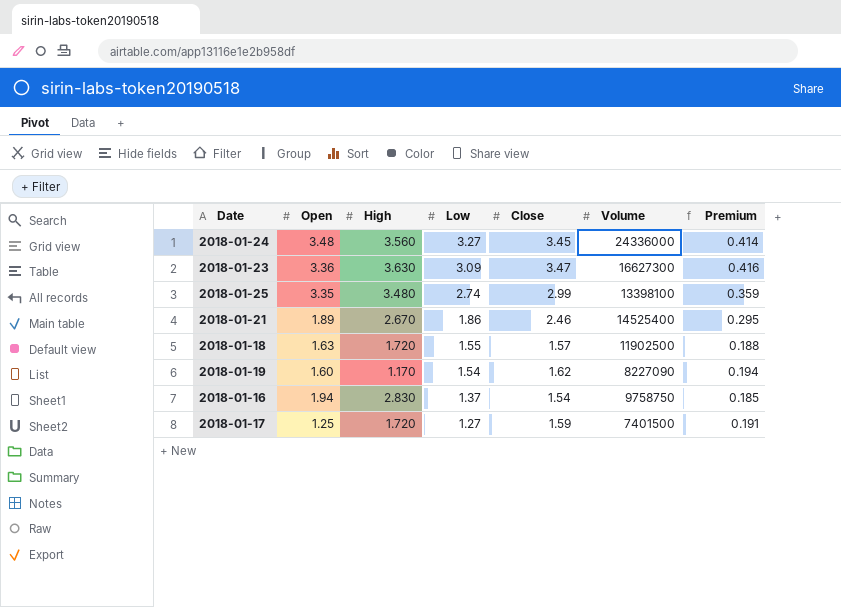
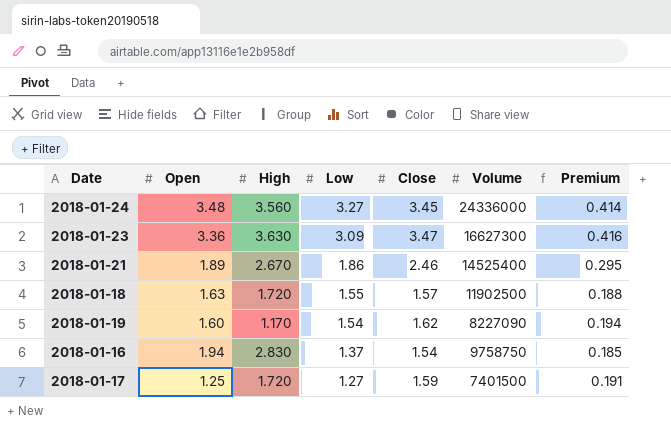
row 2018-01-25: 3.35 | 3.480 | 2.74 | 2.99 | 13398100 | 0.359 -> none

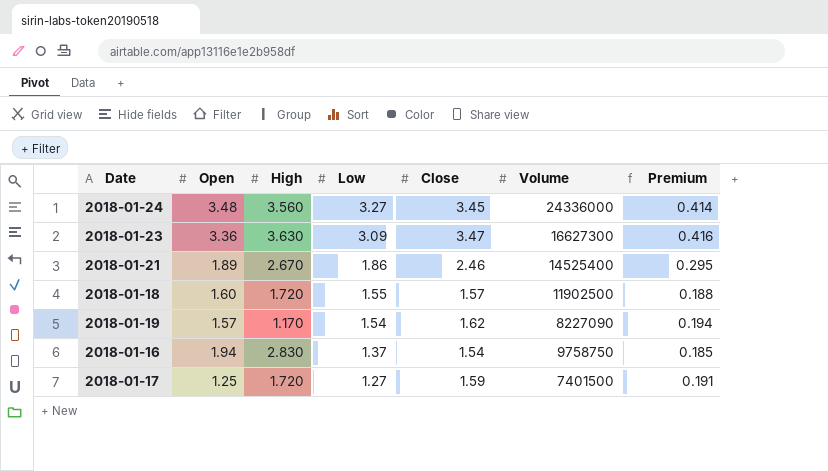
2018-01-18 | Open: 1.63 -> 1.60
2018-01-19 | Open: 1.60 -> 1.57

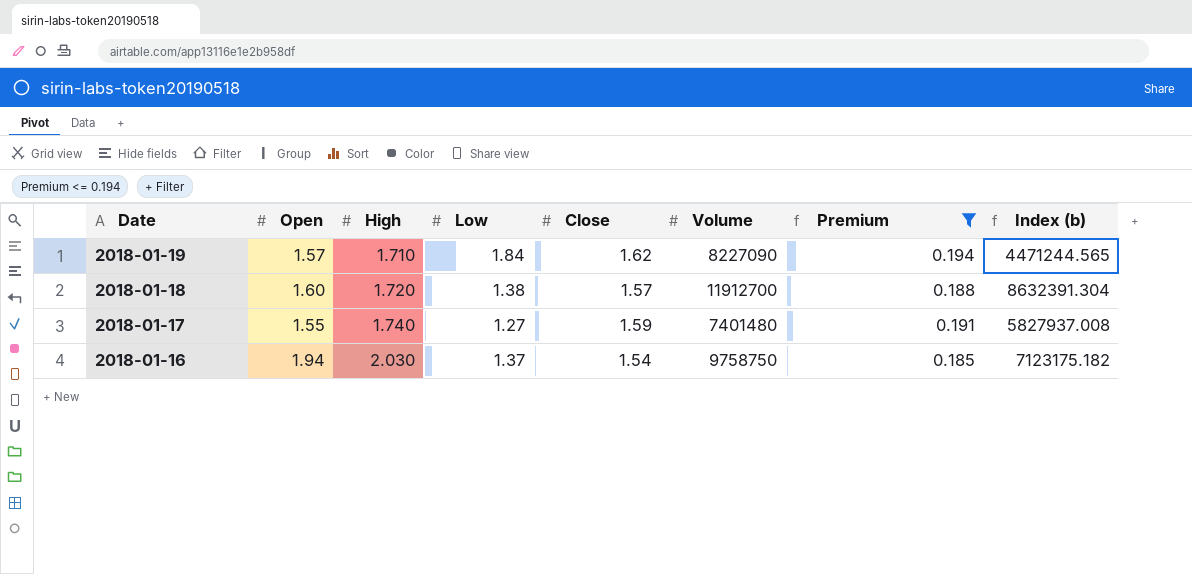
filter: none -> Premium <= 0.194
row order: Low descending -> Date descending
column Index (b) | formula: none -> [Volume] / [Low]
2018-01-19 | High: 1.170 -> 1.710
2018-01-19 | Low: 1.54 -> 1.84
2018-01-18 | Low: 1.55 -> 1.38
2018-01-18 | Volume: 11902500 -> 11912700
2018-01-17 | Open: 1.25 -> 1.55
2018-01-17 | High: 1.720 -> 1.740
2018-01-17 | Volume: 7401500 -> 7401480
2018-01-16 | High: 2.830 -> 2.030

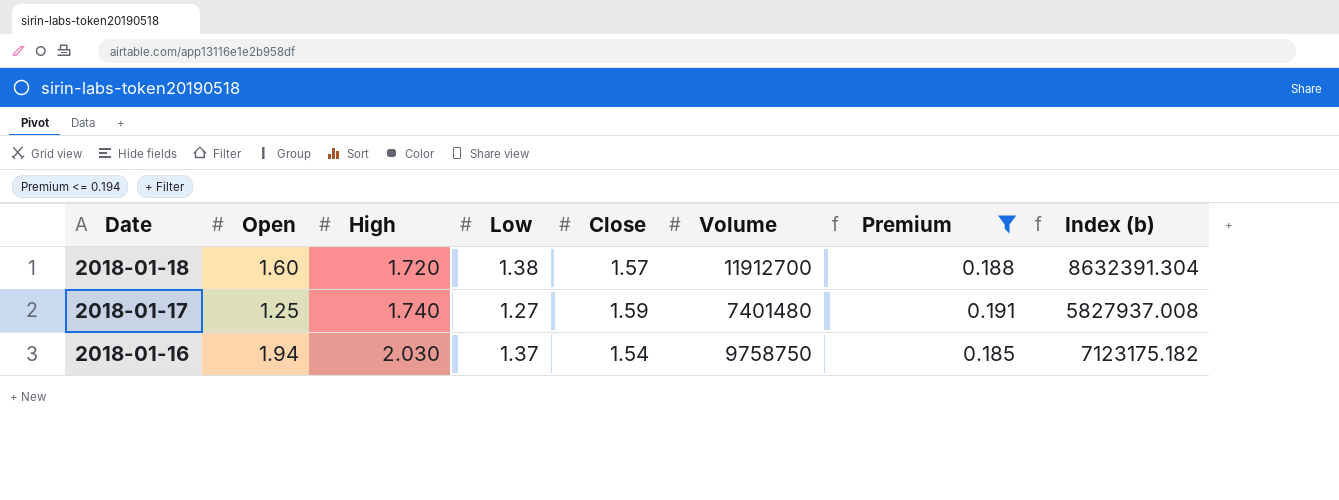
row 2018-01-19: 1.57 | 1.710 | 1.84 | 1.62 | 8227090 | 0.194 | 4471244.565 -> none
2018-01-17 | Open: 1.55 -> 1.25

